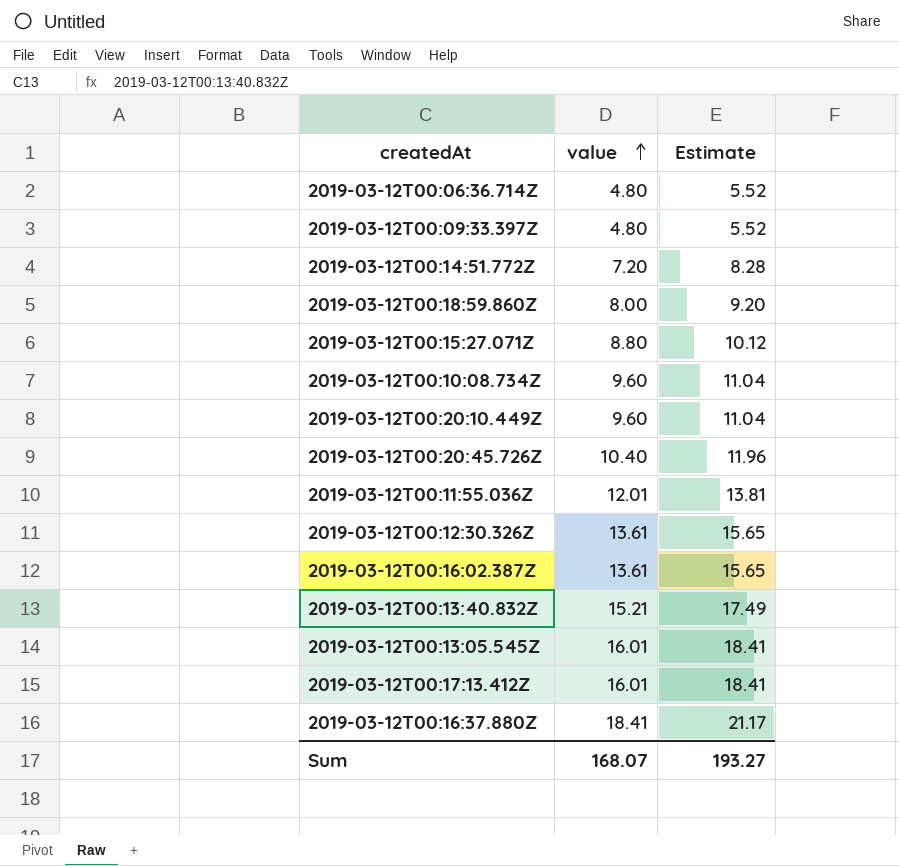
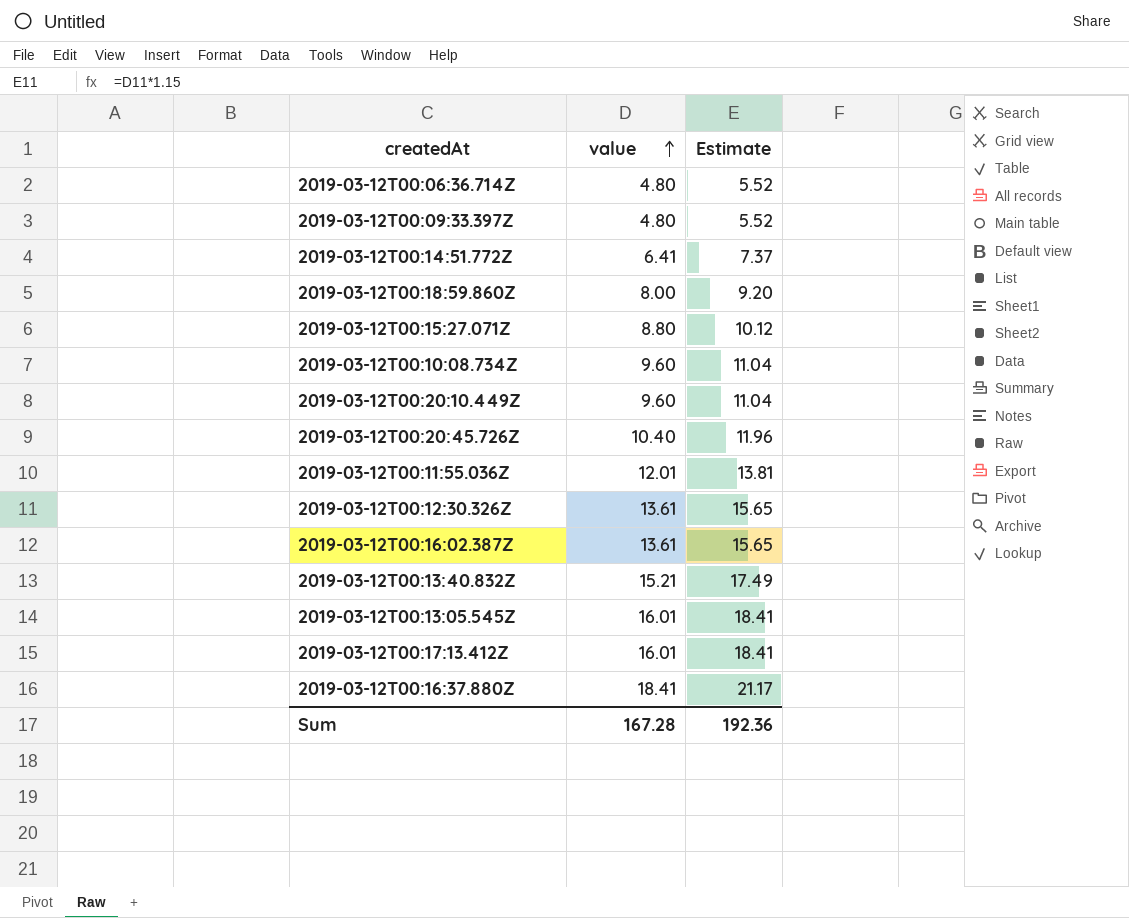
2019-03-12T00:14:51.772Z | value: 7.20 -> 6.41
2019-03-12T00:14:51.772Z | Estimate: 8.28 -> 7.37
Sum | value: 168.07 -> 167.28
Sum | Estimate: 193.27 -> 192.36

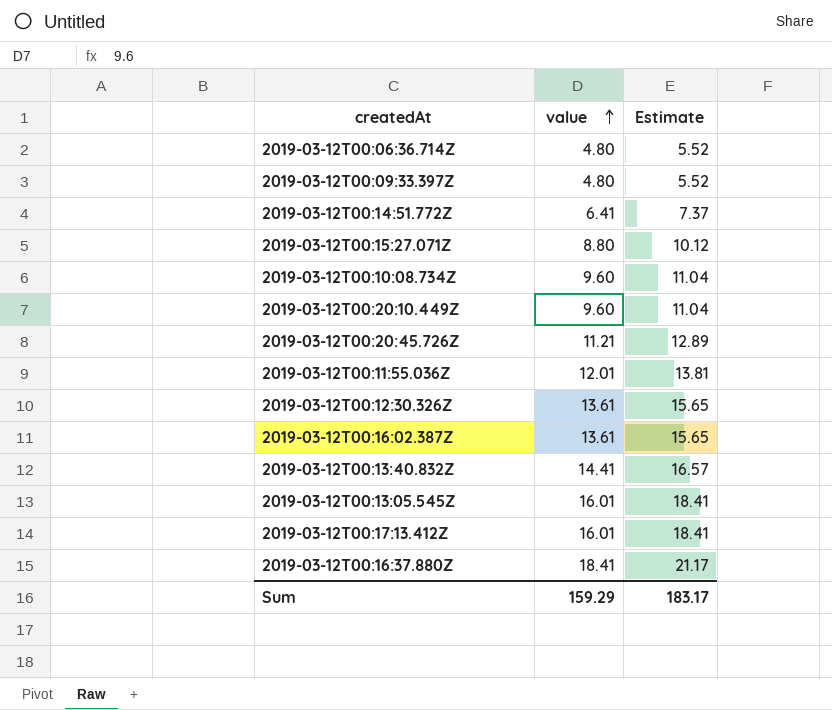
row 2019-03-12T00:18:59.860Z: 8.00 | 9.20 -> none
2019-03-12T00:20:45.726Z | value: 10.40 -> 11.21
2019-03-12T00:20:45.726Z | Estimate: 11.96 -> 12.89
2019-03-12T00:13:40.832Z | value: 15.21 -> 14.41
2019-03-12T00:13:40.832Z | Estimate: 17.49 -> 16.57
Sum | value: 167.28 -> 159.29
Sum | Estimate: 192.36 -> 183.17

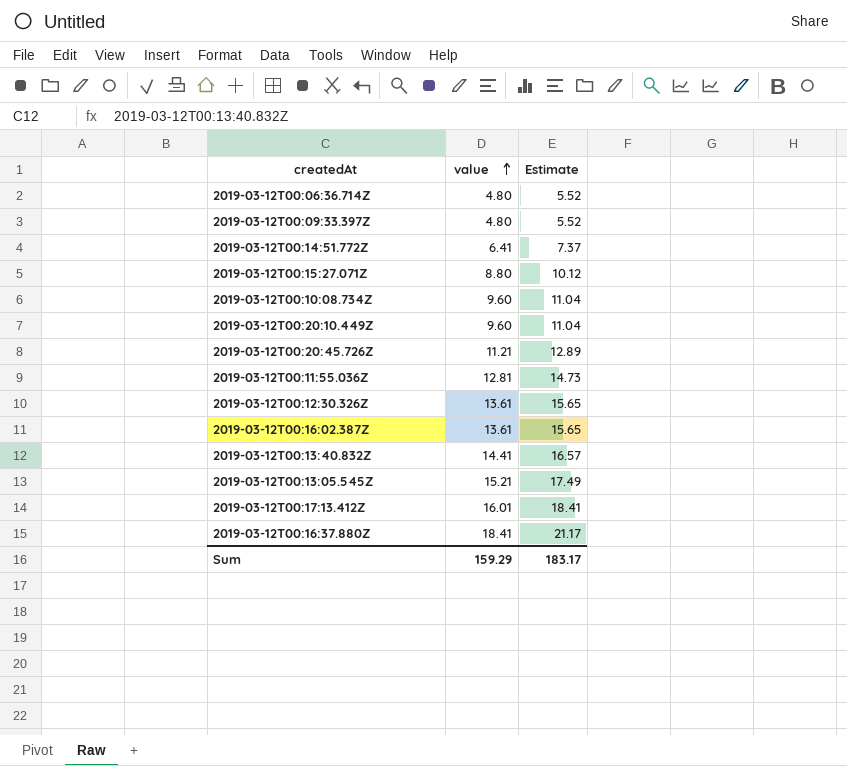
2019-03-12T00:11:55.036Z | value: 12.01 -> 12.81
2019-03-12T00:11:55.036Z | Estimate: 13.81 -> 14.73
2019-03-12T00:13:05.545Z | value: 16.01 -> 15.21
2019-03-12T00:13:05.545Z | Estimate: 18.41 -> 17.49

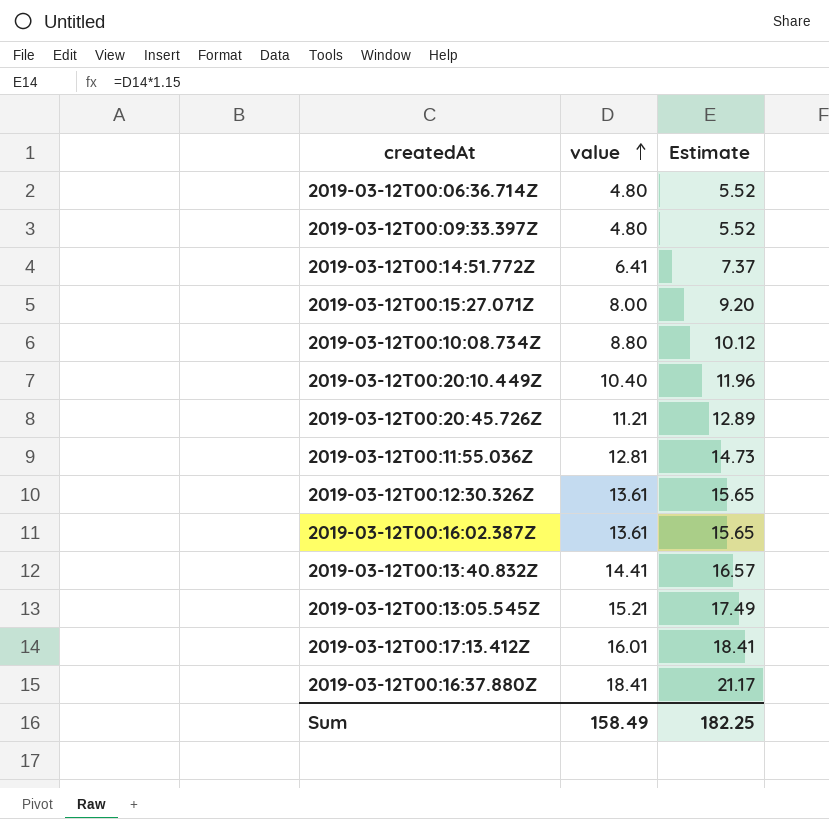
2019-03-12T00:15:27.071Z | value: 8.80 -> 8.00
2019-03-12T00:15:27.071Z | Estimate: 10.12 -> 9.20
2019-03-12T00:10:08.734Z | value: 9.60 -> 8.80
2019-03-12T00:10:08.734Z | Estimate: 11.04 -> 10.12
2019-03-12T00:20:10.449Z | value: 9.60 -> 10.40
2019-03-12T00:20:10.449Z | Estimate: 11.04 -> 11.96
Sum | value: 159.29 -> 158.49
Sum | Estimate: 183.17 -> 182.25

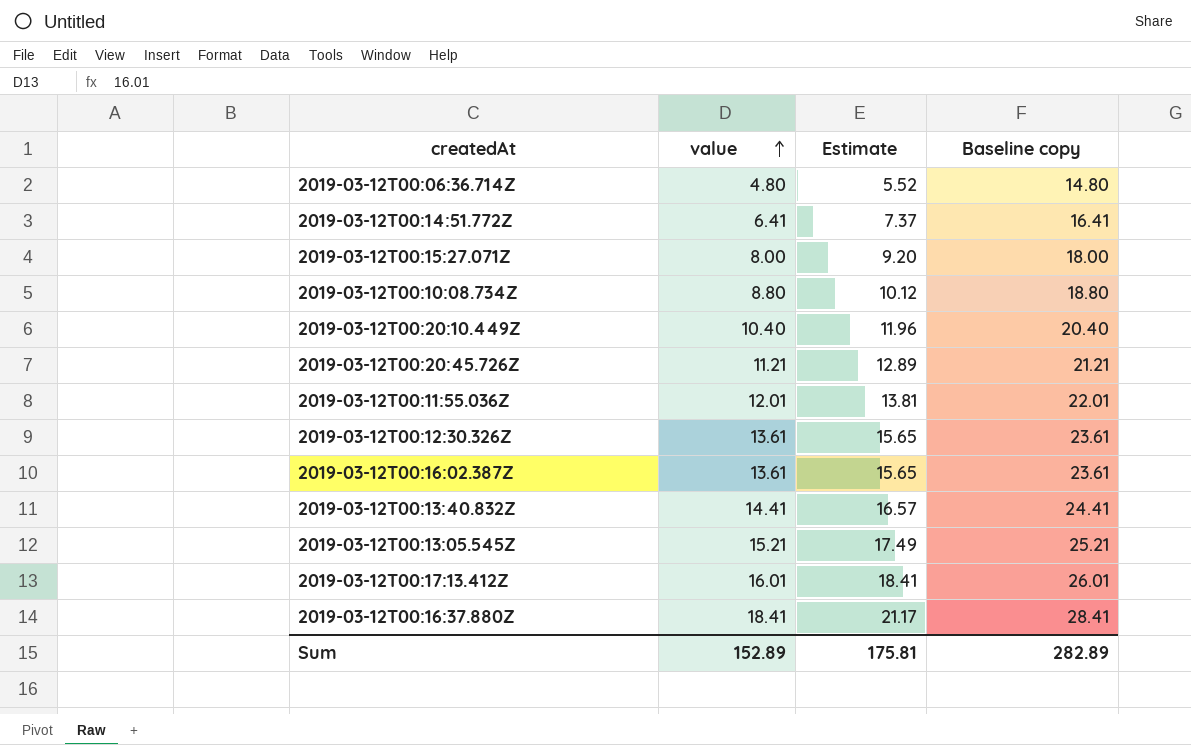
column Baseline copy | formula: none -> [value] + 10
row 2019-03-12T00:09:33.397Z: 4.80 | 5.52 -> none
2019-03-12T00:11:55.036Z | value: 12.81 -> 12.01
2019-03-12T00:11:55.036Z | Estimate: 14.73 -> 13.81
Sum | value: 158.49 -> 152.89
Sum | Estimate: 182.25 -> 175.81

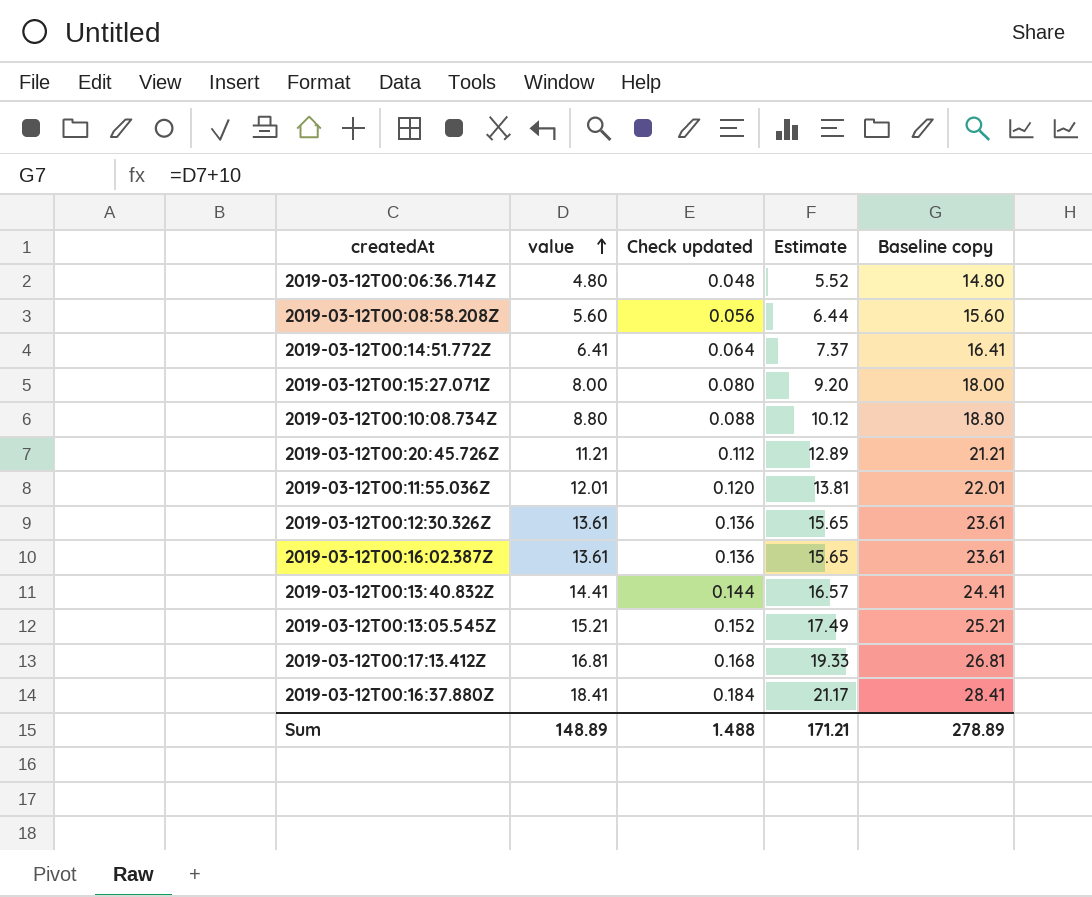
column Check updated | formula: none -> [value] * 0.01
row 2019-03-12T00:20:10.449Z: 10.40 | 11.96 | 20.40 -> none
row 2019-03-12T00:08:58.208Z: none -> 5.60 | 0.056 | 6.44 | 15.60
2019-03-12T00:17:13.412Z | value: 16.01 -> 16.81
2019-03-12T00:17:13.412Z | Estimate: 18.41 -> 19.33
2019-03-12T00:17:13.412Z | Baseline copy: 26.01 -> 26.81
Sum | value: 152.89 -> 148.89
Sum | Estimate: 175.81 -> 171.21
Sum | Baseline copy: 282.89 -> 278.89

